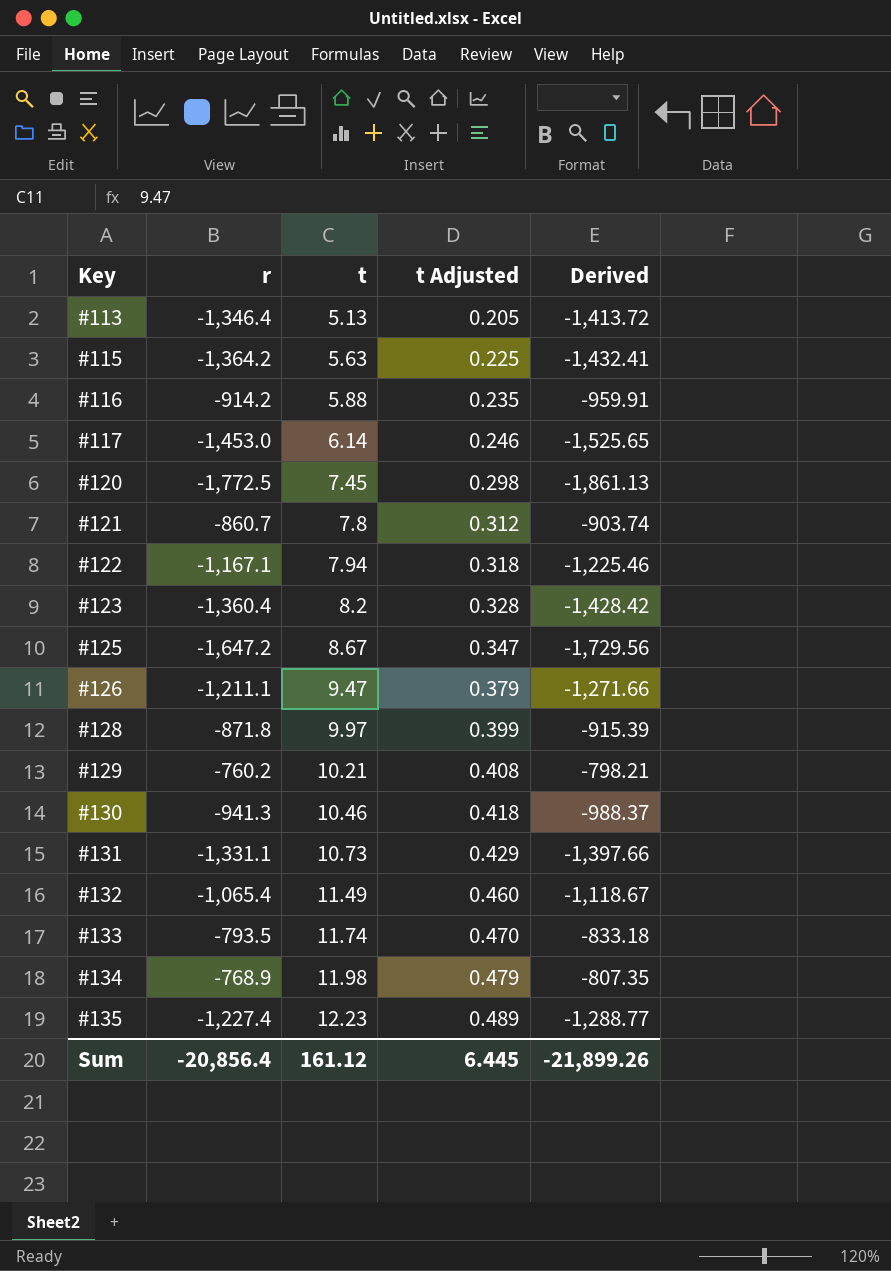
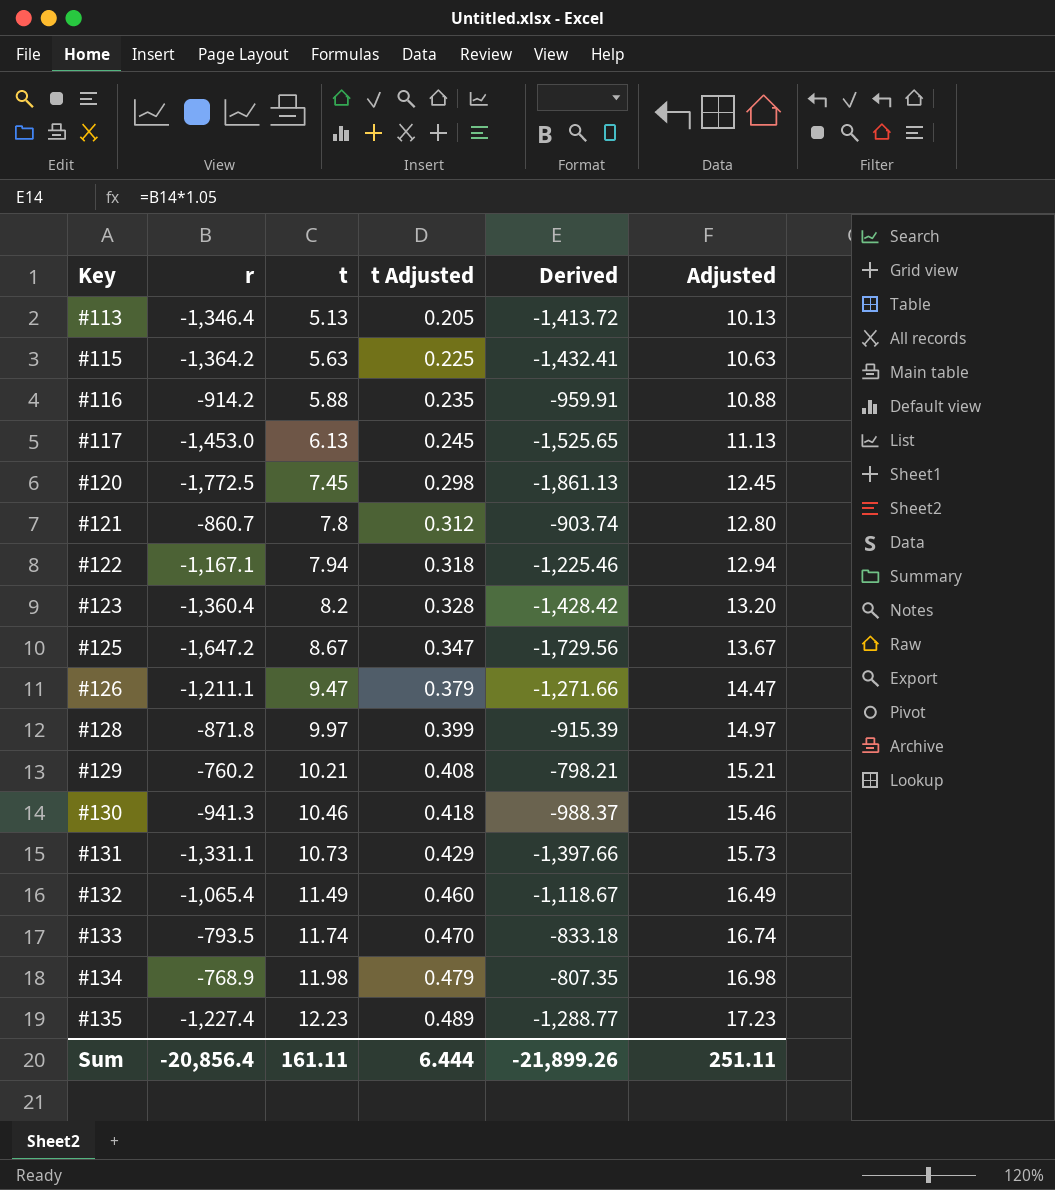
column Adjusted | formula: none -> [t] + 5
#117 | t: 6.14 -> 6.13
#117 | t Adjusted: 0.246 -> 0.245
Sum | t: 161.12 -> 161.11
Sum | t Adjusted: 6.445 -> 6.444

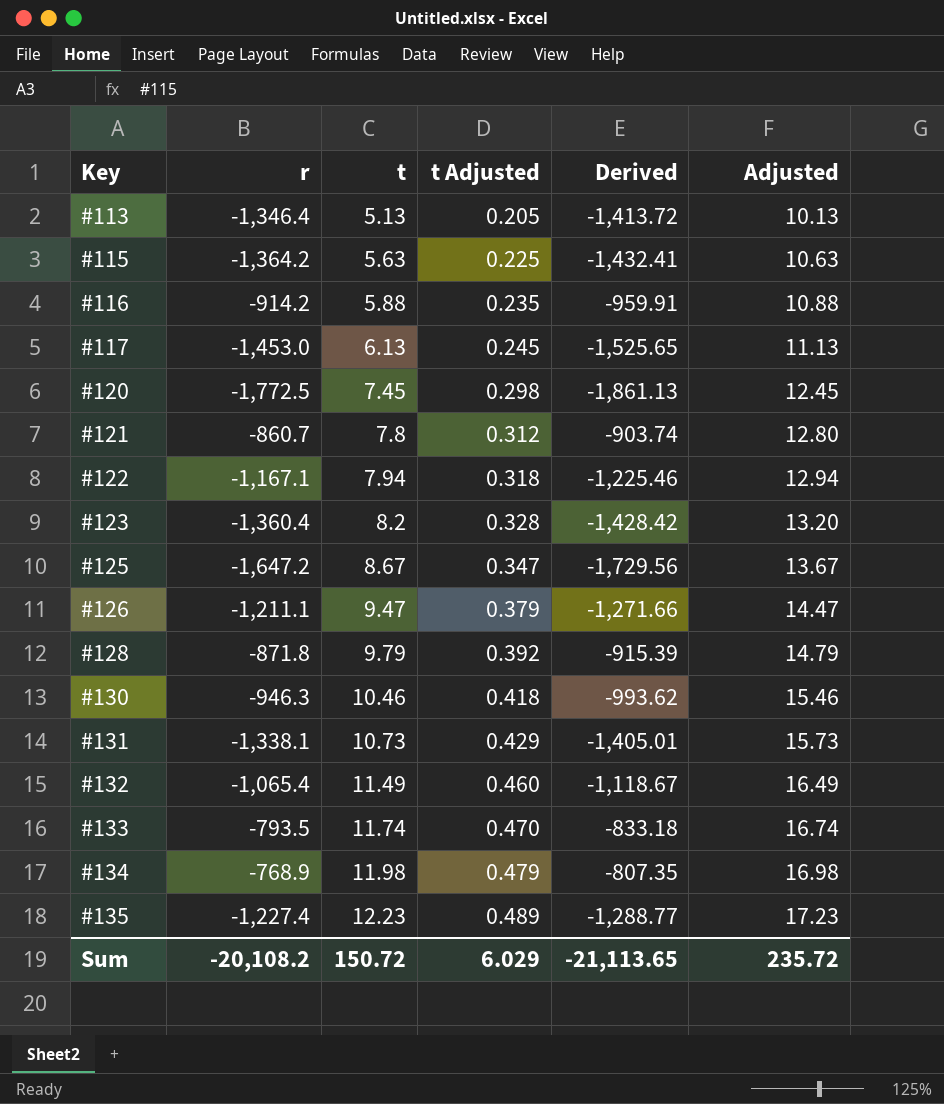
row #129: -760.2 | 10.21 | 0.408 | -798.21 | 15.21 -> none
#128 | t: 9.97 -> 9.79
#128 | t Adjusted: 0.399 -> 0.392
#128 | Adjusted: 14.97 -> 14.79
#130 | r: -941.3 -> -946.3
#130 | Derived: -988.37 -> -993.62
#131 | r: -1,331.1 -> -1,338.1
#131 | Derived: -1,397.66 -> -1,405.01
Sum | r: -20,856.4 -> -20,108.2
Sum | t: 161.11 -> 150.72
Sum | t Adjusted: 6.444 -> 6.029
Sum | Derived: -21,899.26 -> -21,113.65
Sum | Adjusted: 251.11 -> 235.72

